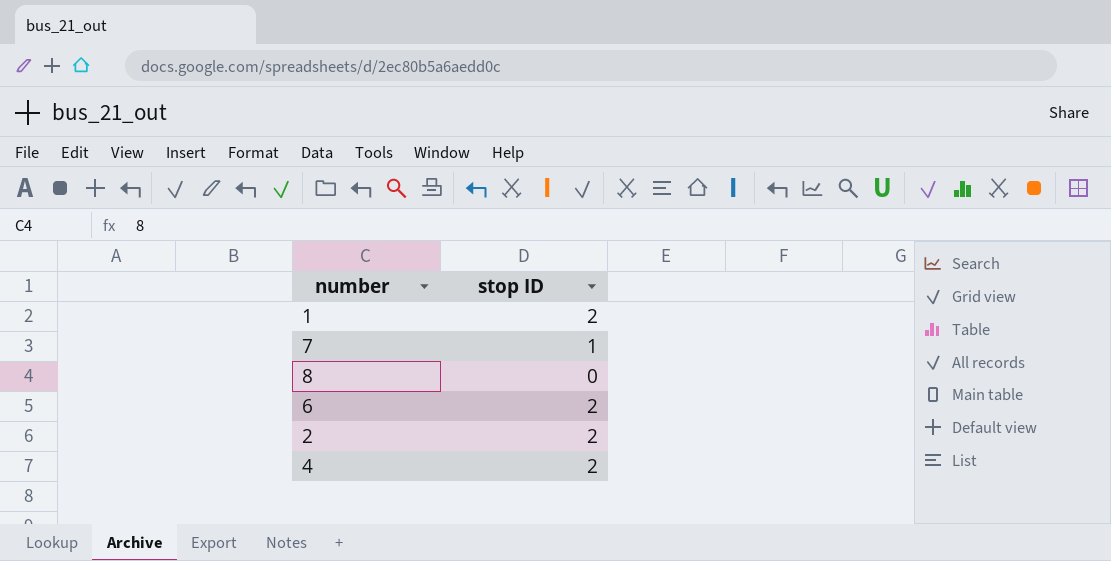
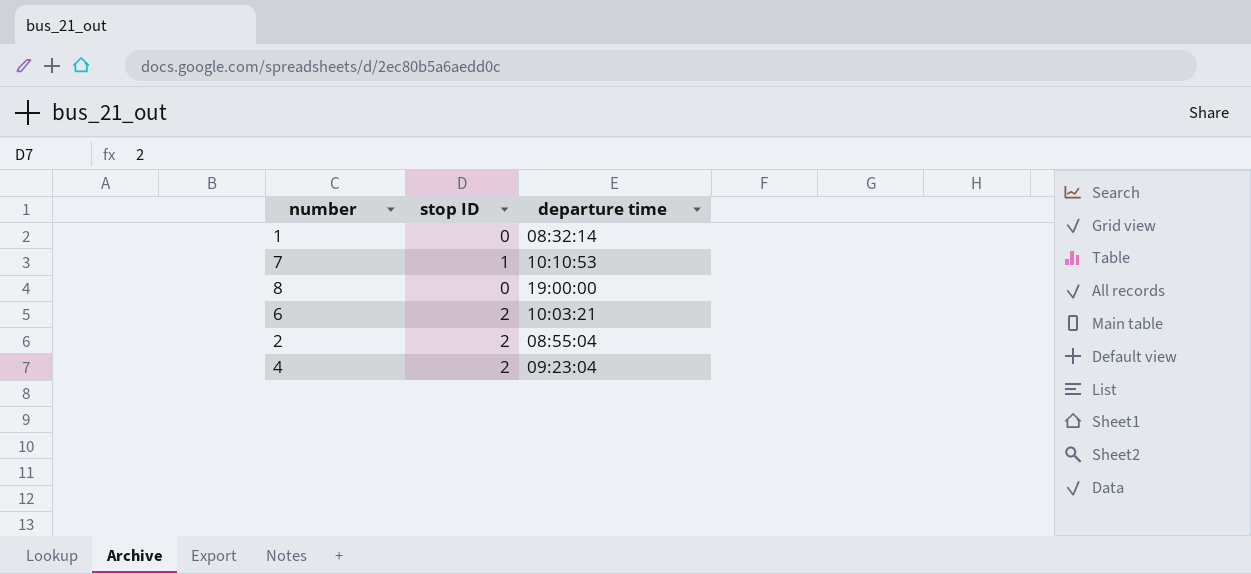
column departure time | position: none -> 3
1 | stop ID: 2 -> 0

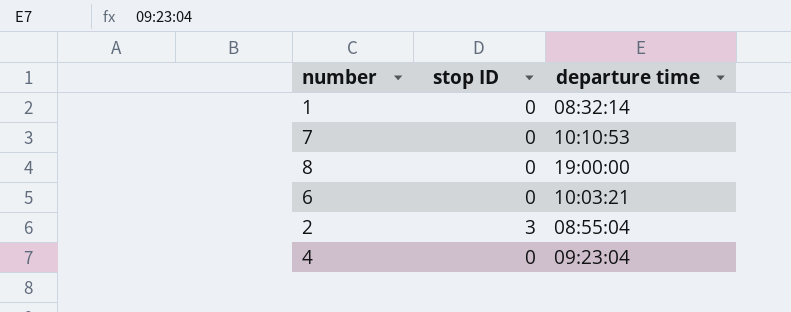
7 | stop ID: 1 -> 0
6 | stop ID: 2 -> 0
2 | stop ID: 2 -> 3
4 | stop ID: 2 -> 0

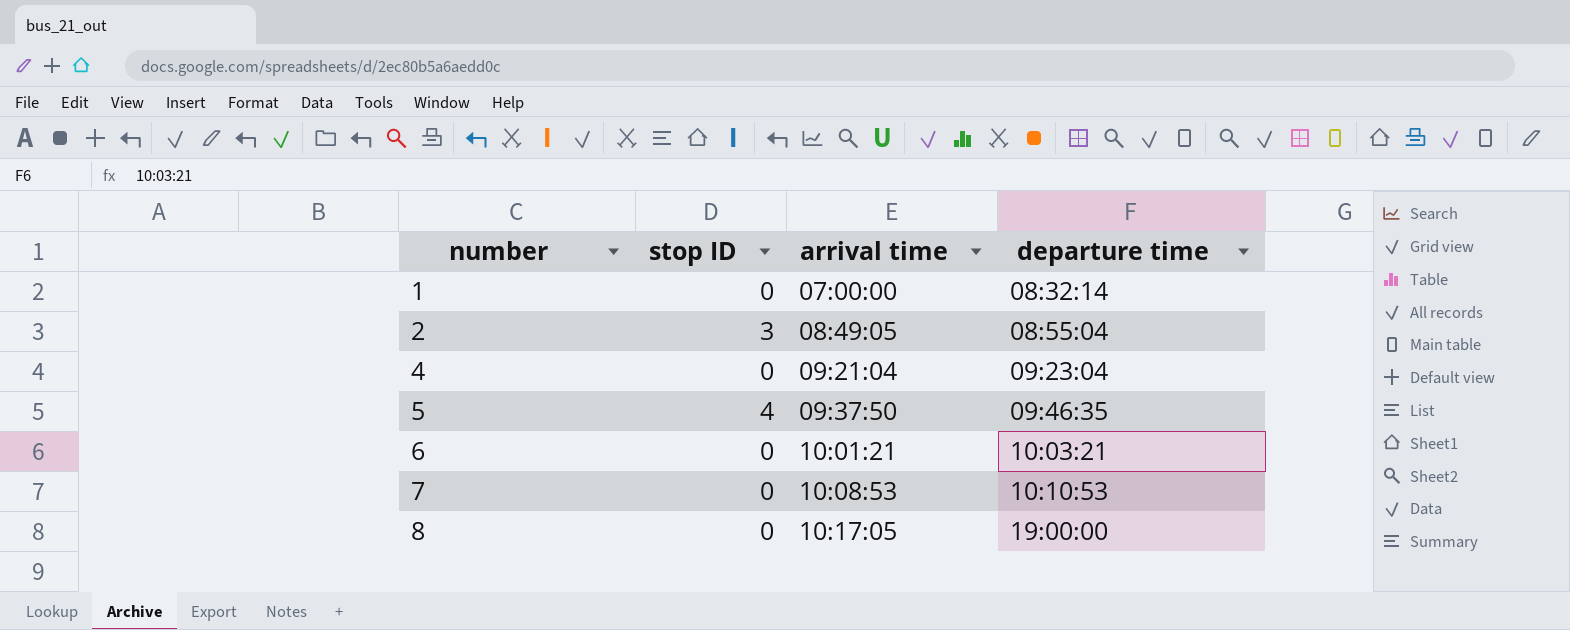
row order: none -> number ascending
column arrival time | position: none -> 3
row 5: none -> 4 | 09:37:50 | 09:46:35

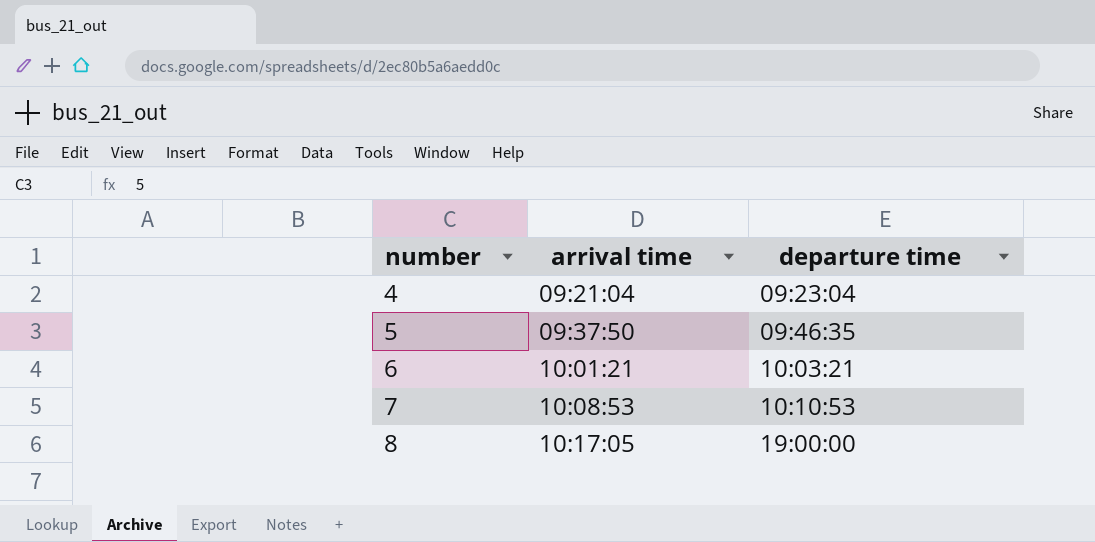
column stop ID | position: 2 -> none
row 1: 0 | 07:00:00 | 08:32:14 -> none
row 2: 3 | 08:49:05 | 08:55:04 -> none

